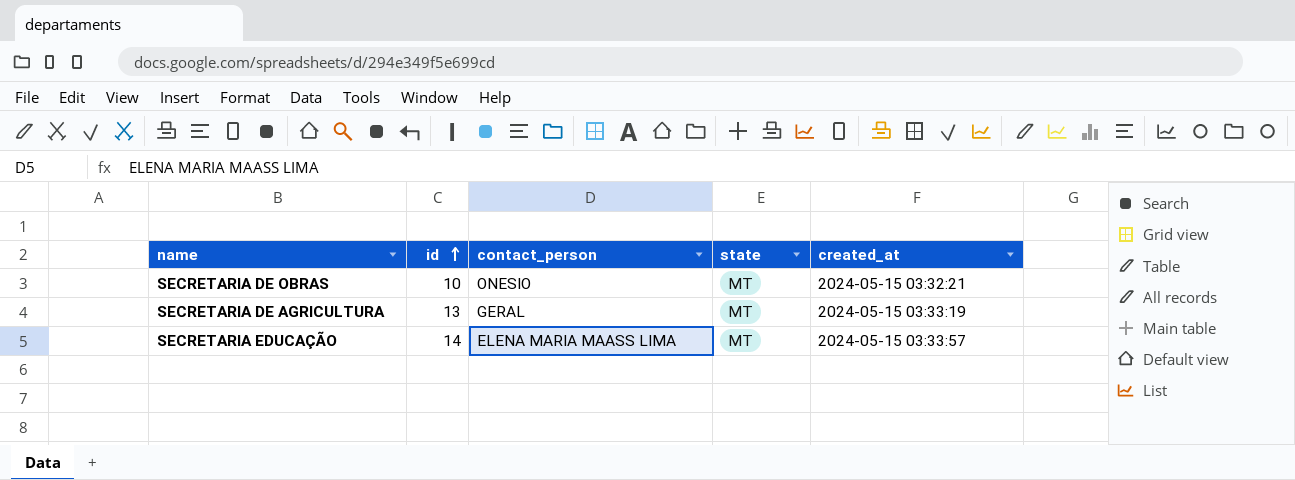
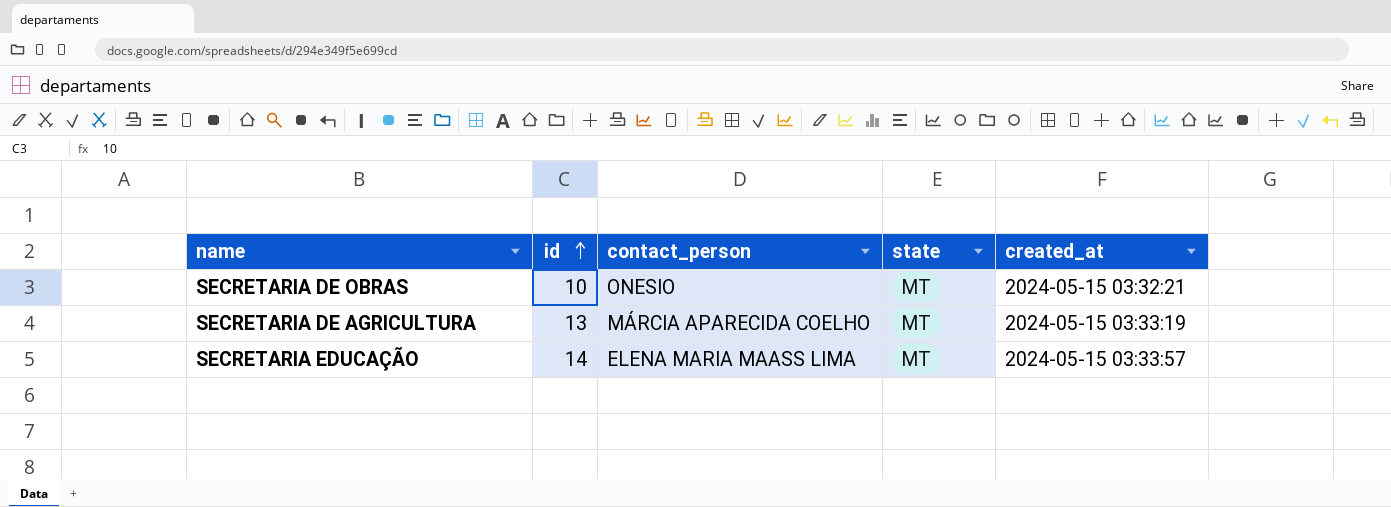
SECRETARIA DE AGRICULTURA | contact_person: GERAL -> MÁRCIA APARECIDA COELHO

